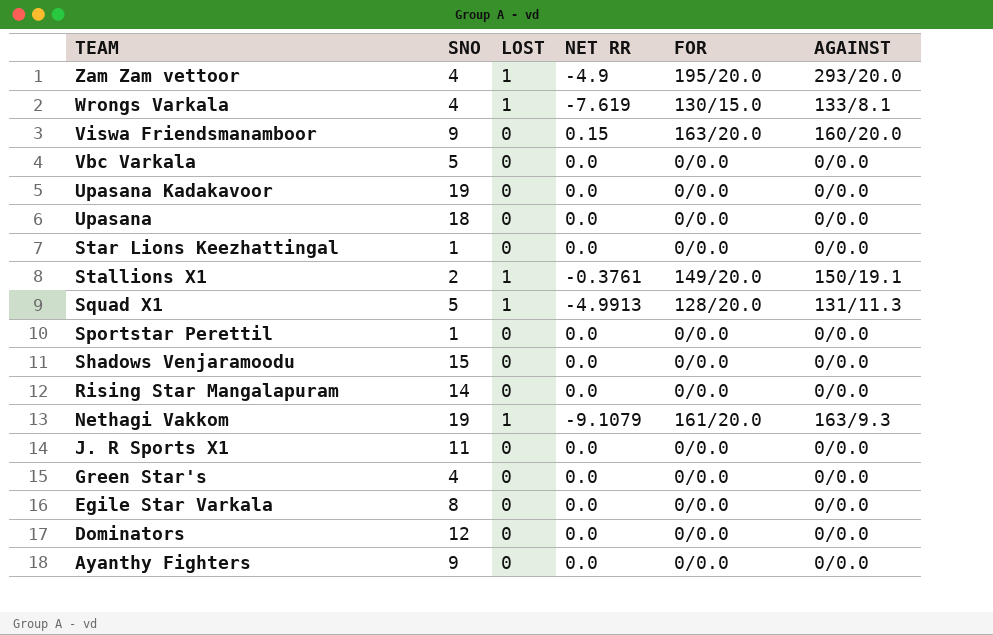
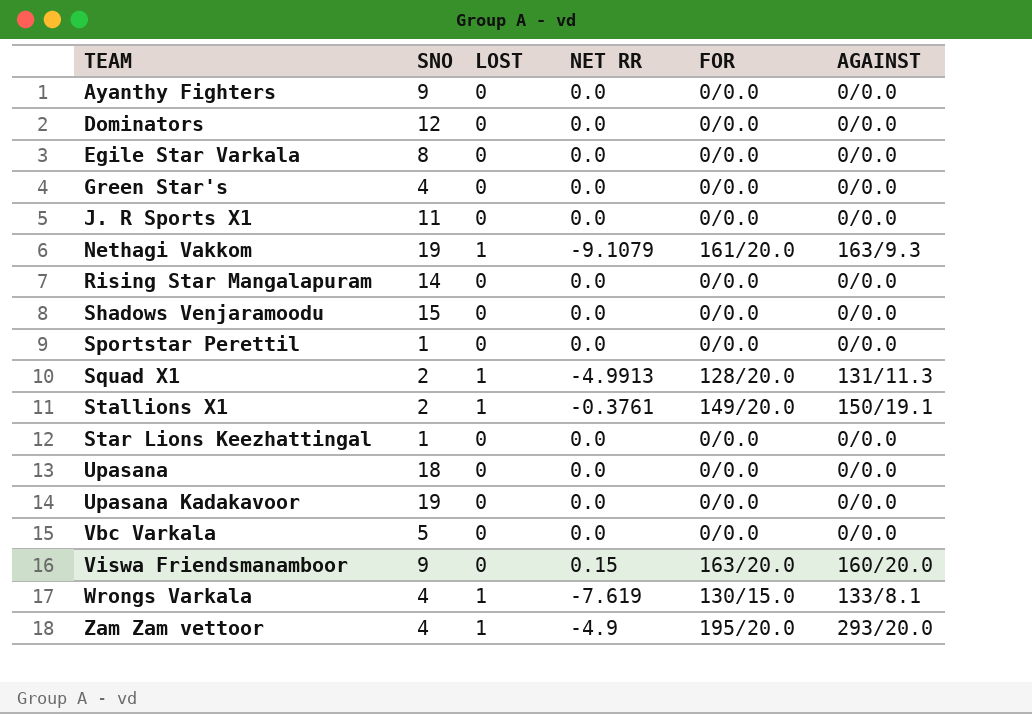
row order: TEAM descending -> TEAM ascending
Squad X1 | SNO: 5 -> 2

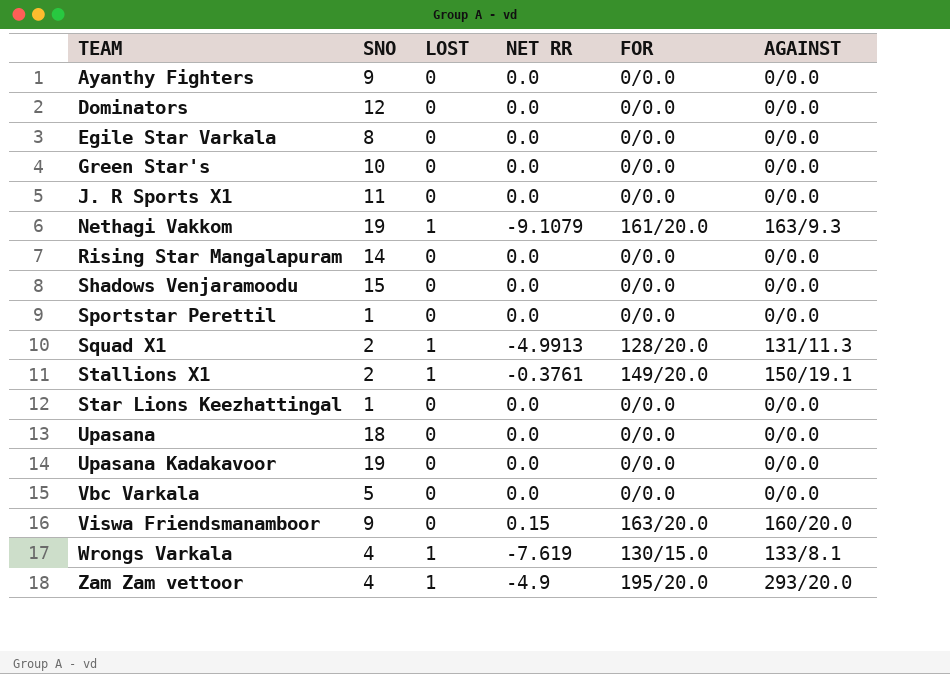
Green Star's | SNO: 4 -> 10

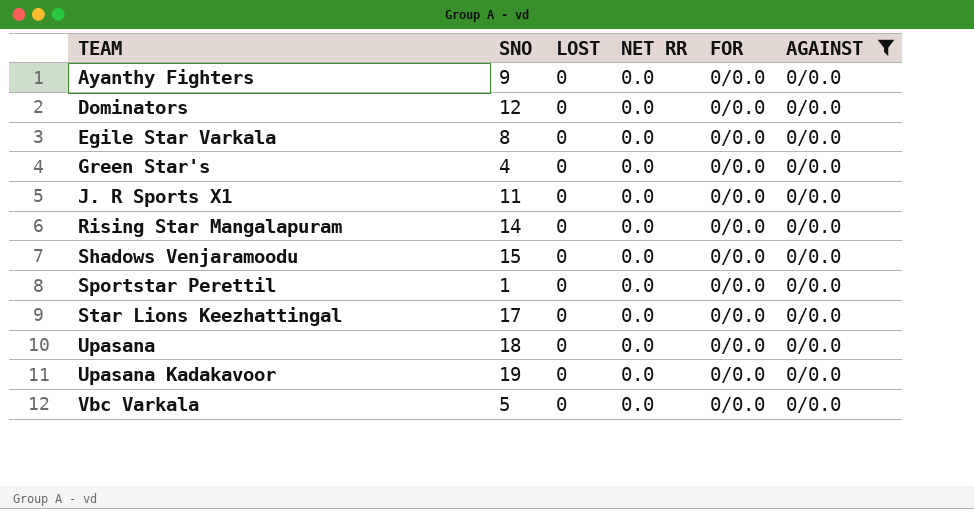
filter: none -> AGAINST = 0/0.0
Green Star's | SNO: 10 -> 4
Star Lions Keezhattingal | SNO: 1 -> 17

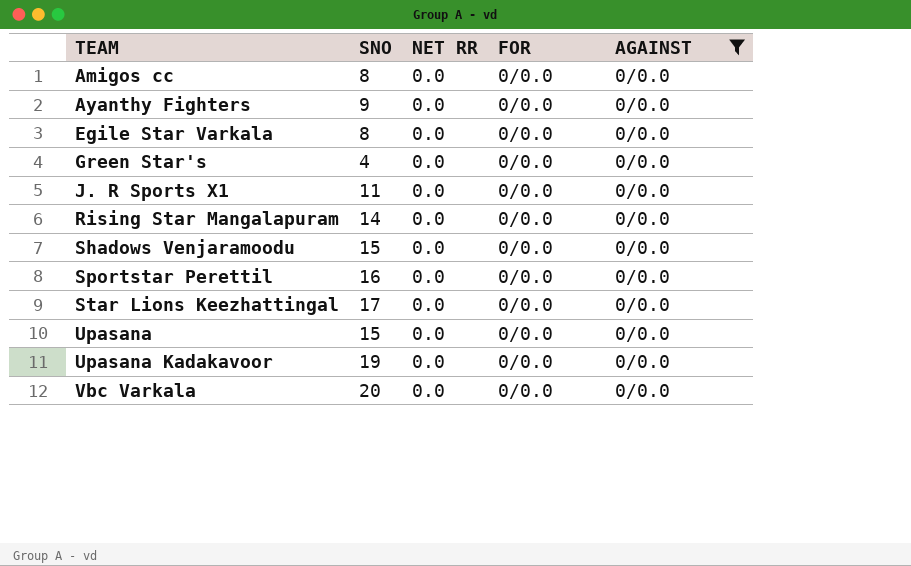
column LOST | position: 3 -> none
row Dominators: 12 | 0 | 0.0 | 0/0.0 | 0/0.0 -> none
row Amigos cc: none -> 8 | 0.0 | 0/0.0 | 0/0.0
Sportstar Perettil | SNO: 1 -> 16
Upasana | SNO: 18 -> 15
Vbc Varkala | SNO: 5 -> 20

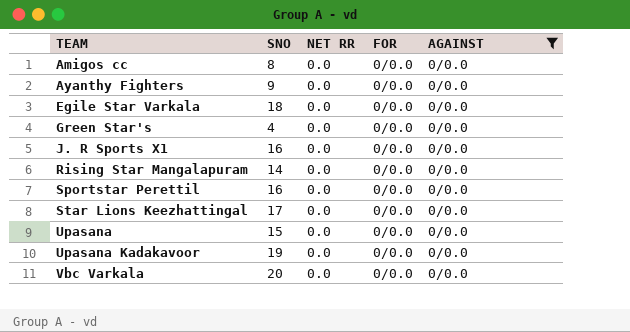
row Shadows Venjaramoodu: 15 | 0.0 | 0/0.0 | 0/0.0 -> none
Egile Star Varkala | SNO: 8 -> 18
J. R Sports X1 | SNO: 11 -> 16

